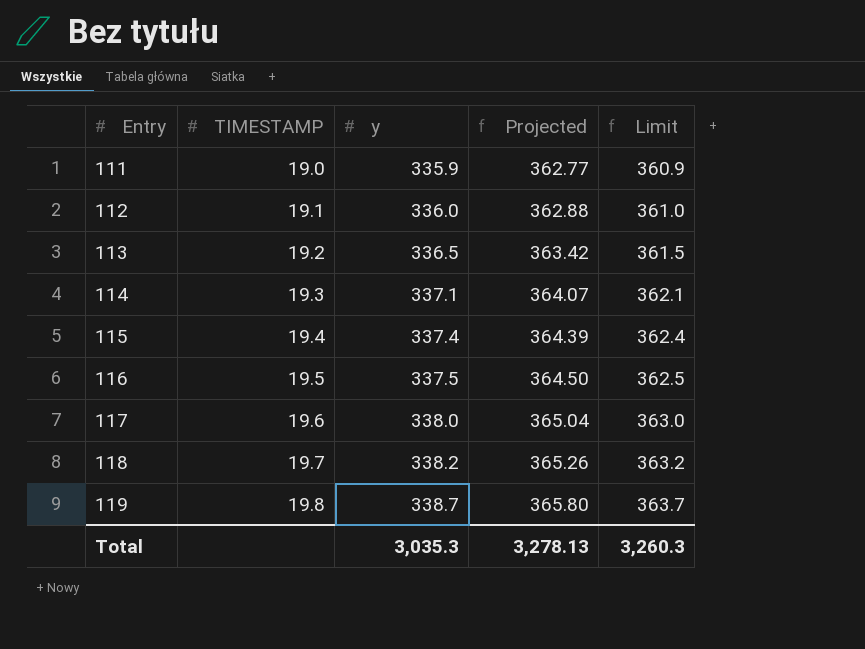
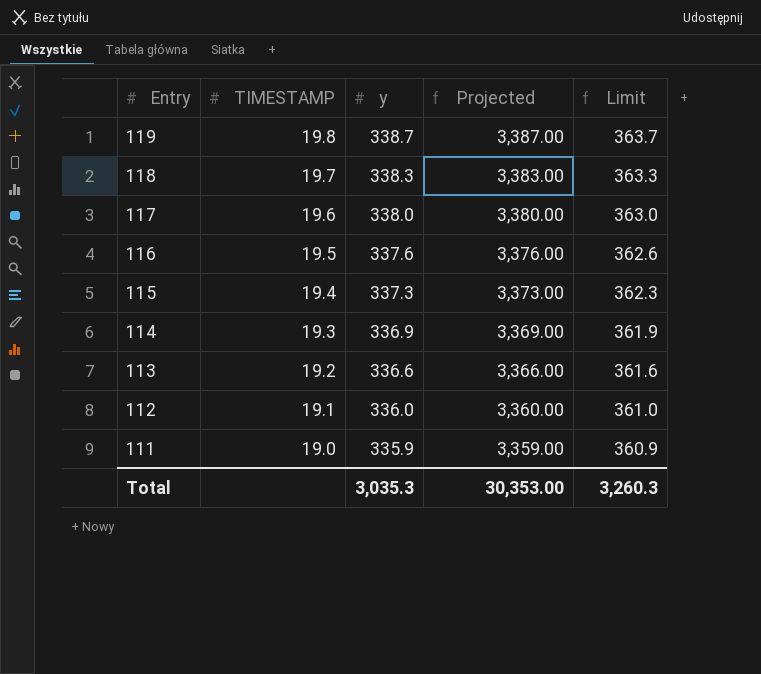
row order: Entry ascending -> Entry descending
column Projected | formula: [y] * 1.08 -> [y] * 10
118 | y: 338.2 -> 338.3
118 | Limit: 363.2 -> 363.3
116 | y: 337.5 -> 337.6
116 | Limit: 362.5 -> 362.6
115 | y: 337.4 -> 337.3
115 | Limit: 362.4 -> 362.3
114 | y: 337.1 -> 336.9
114 | Limit: 362.1 -> 361.9
113 | y: 336.5 -> 336.6
113 | Limit: 361.5 -> 361.6
Total | Projected: 3,278.13 -> 30,353.00

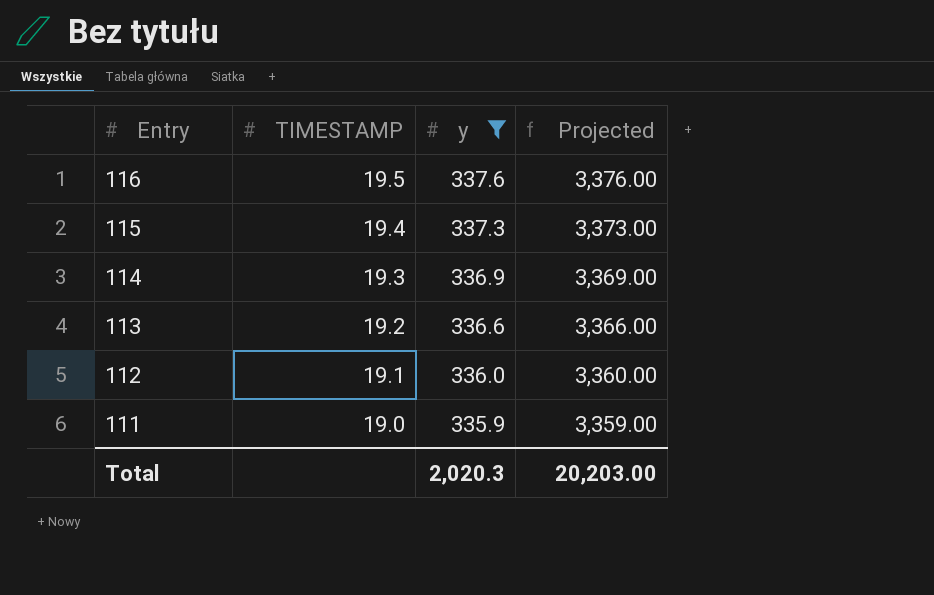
filter: none -> y <= 337.6
column Limit | formula: [y] + 25 -> none
Total | y: 3,035.3 -> 2,020.3
Total | Projected: 30,353.00 -> 20,203.00

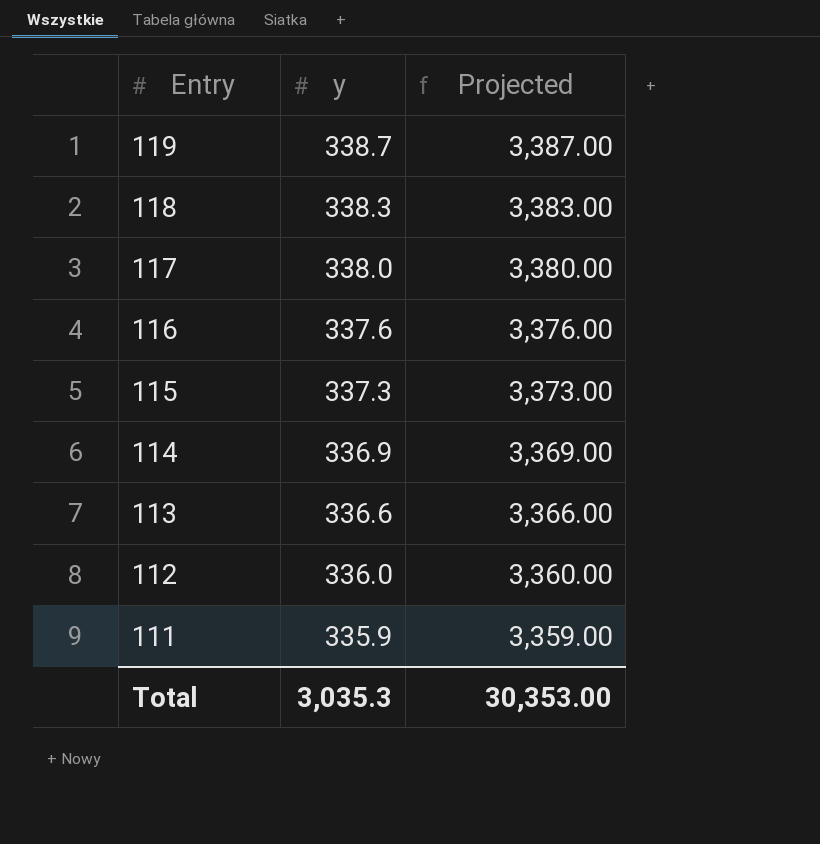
filter: y <= 337.6 -> none
column TIMESTAMP | position: 2 -> none
Total | y: 2,020.3 -> 3,035.3
Total | Projected: 20,203.00 -> 30,353.00

